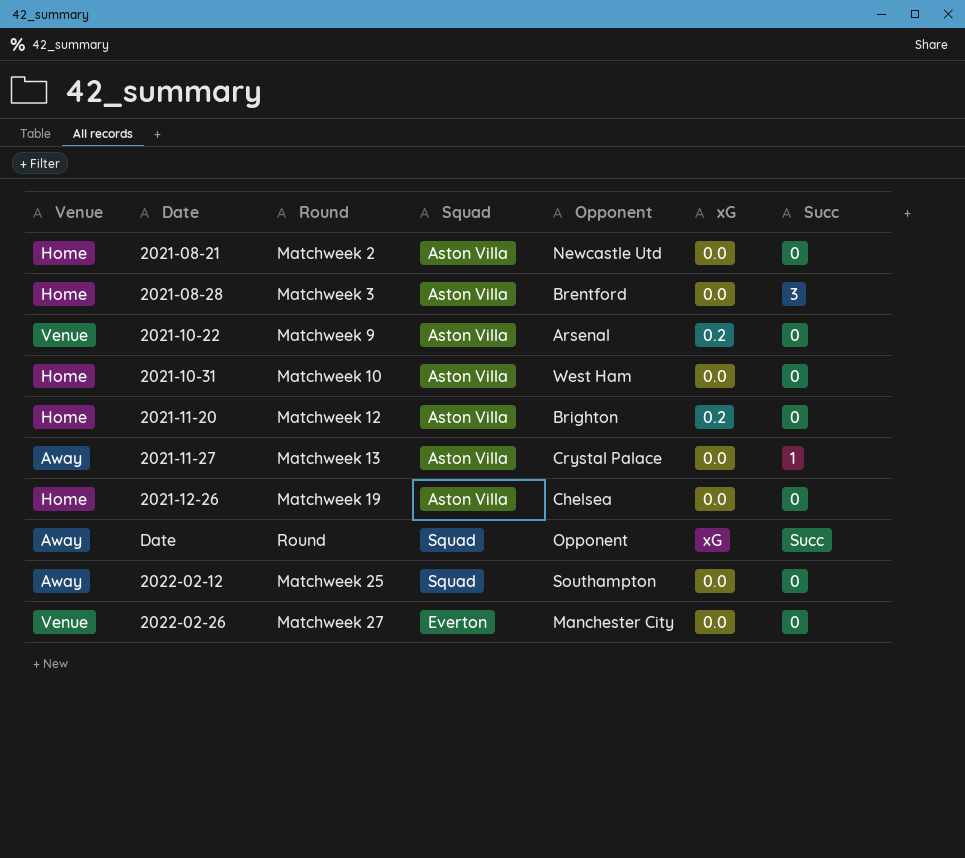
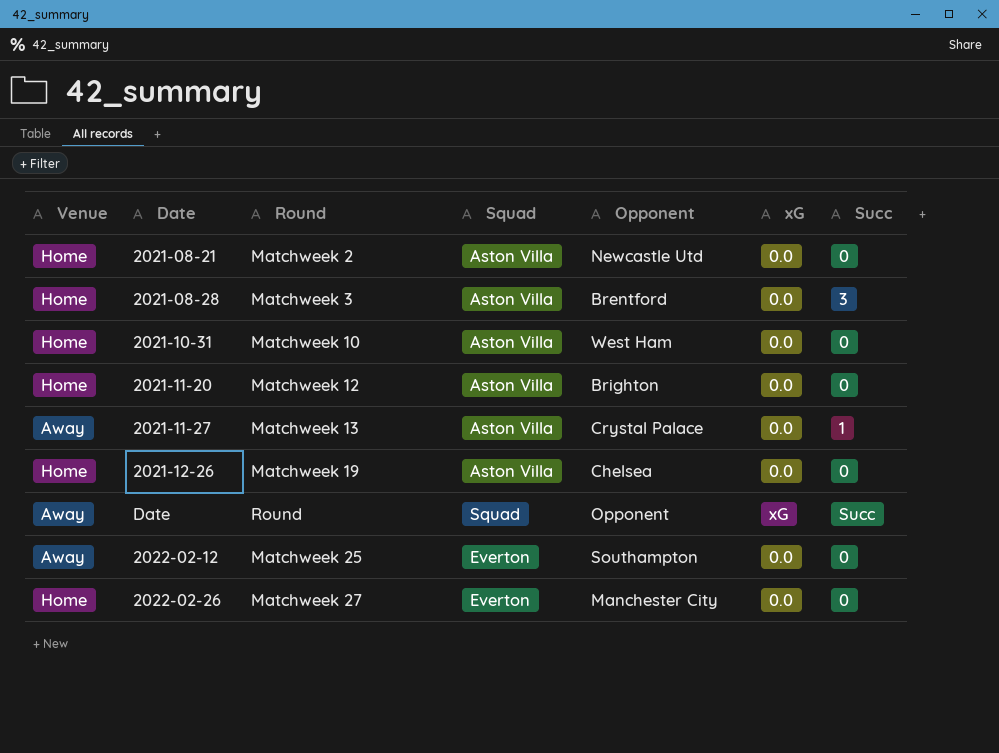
row 2021-10-22: Venue | Matchweek 9 | Aston Villa | Arsenal | 0.2 | 0 -> none
2021-11-20 | xG: 0.2 -> 0.0
2022-02-12 | Squad: Squad -> Everton
2022-02-26 | Venue: Venue -> Home

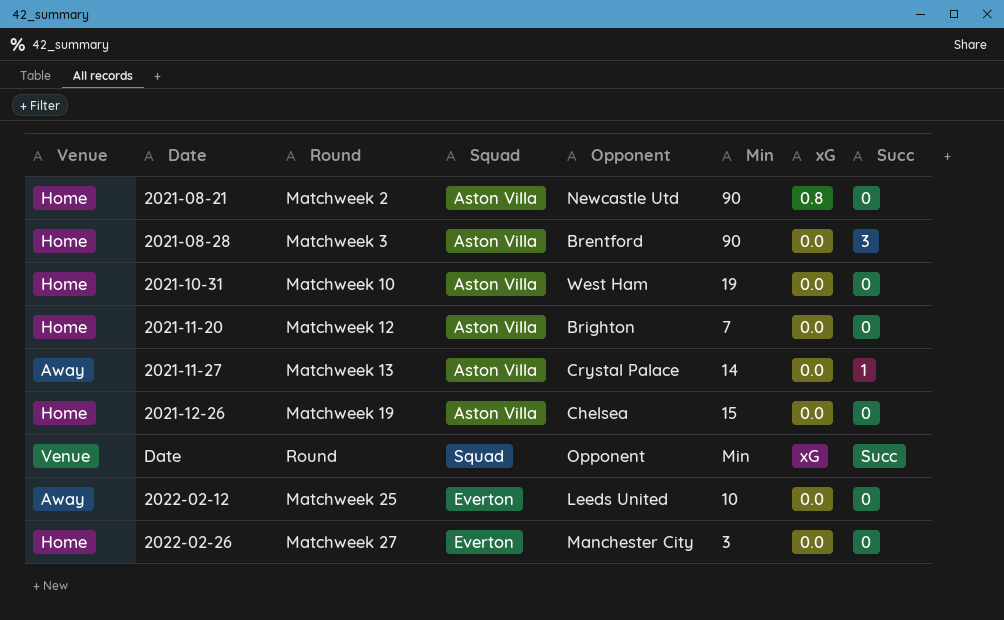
column Min | position: none -> 6
2021-08-21 | xG: 0.0 -> 0.8
Date | Venue: Away -> Venue
2022-02-12 | Opponent: Southampton -> Leeds United

